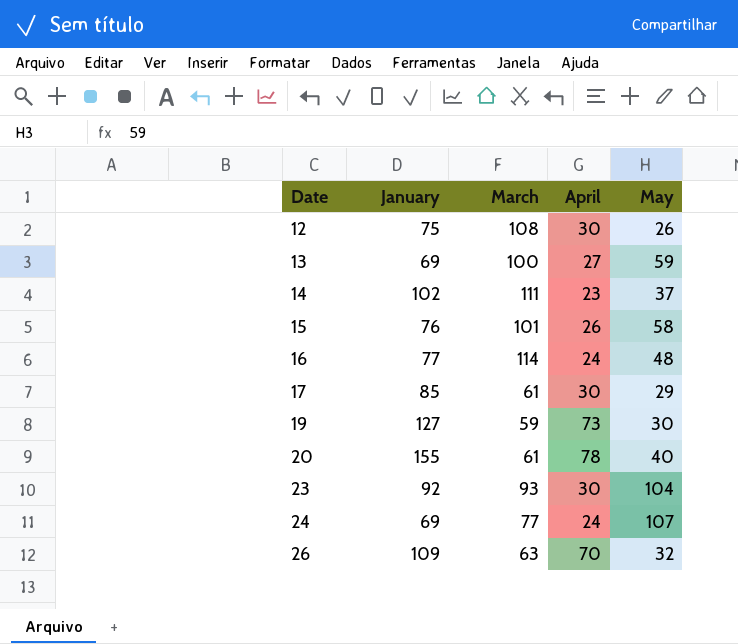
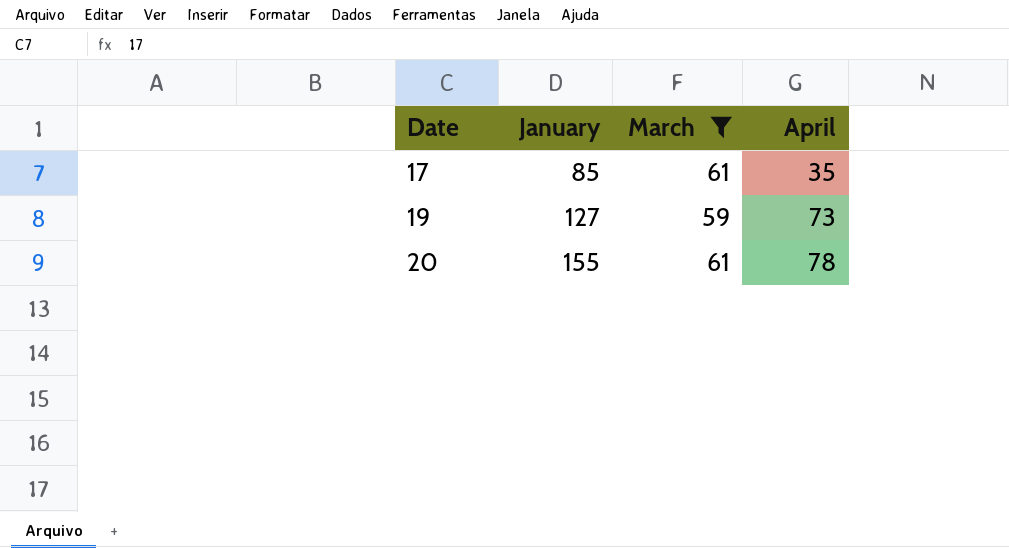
filter: none -> March <= 61
column May | position: 5 -> none
17 | April: 30 -> 35

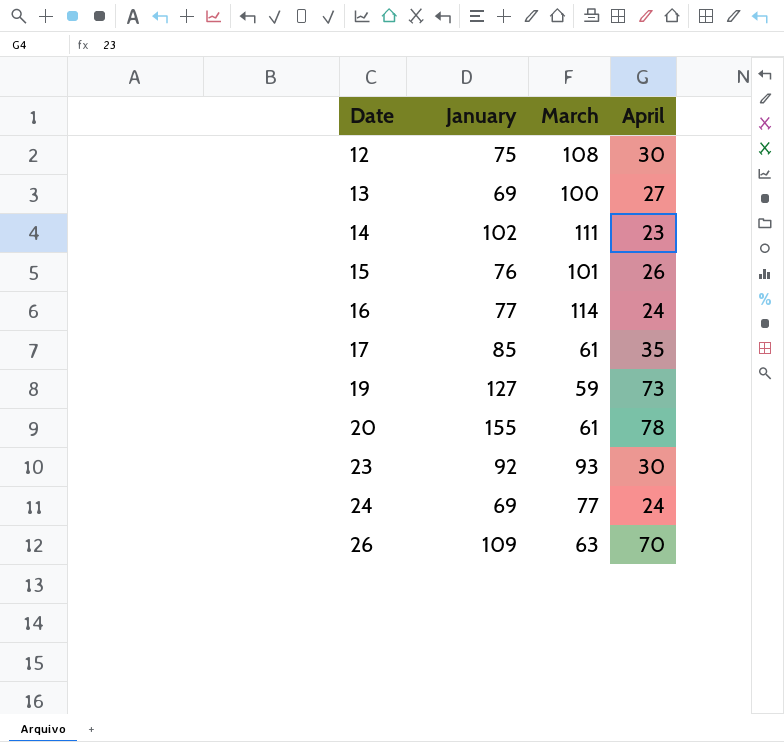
filter: March <= 61 -> none

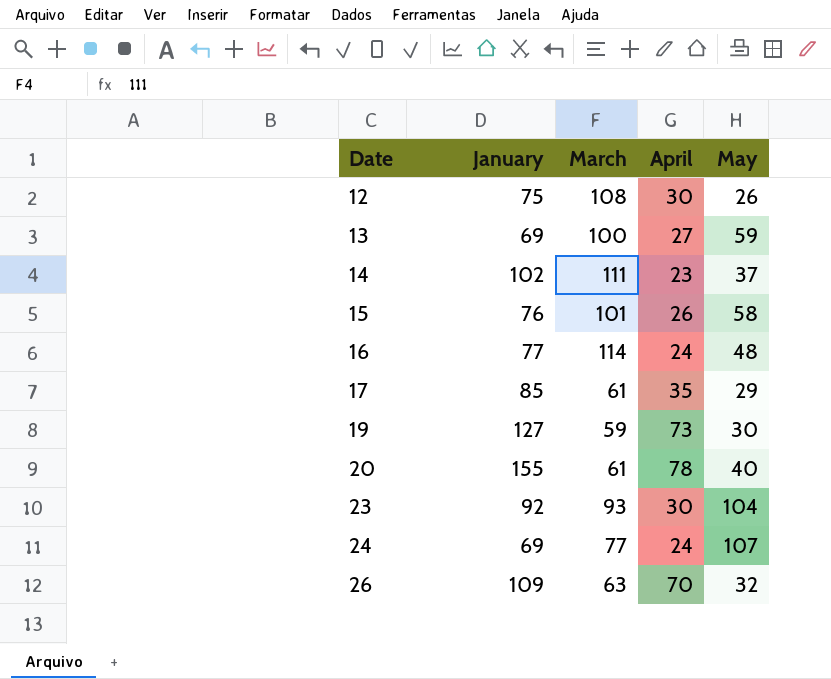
column May | position: none -> 5

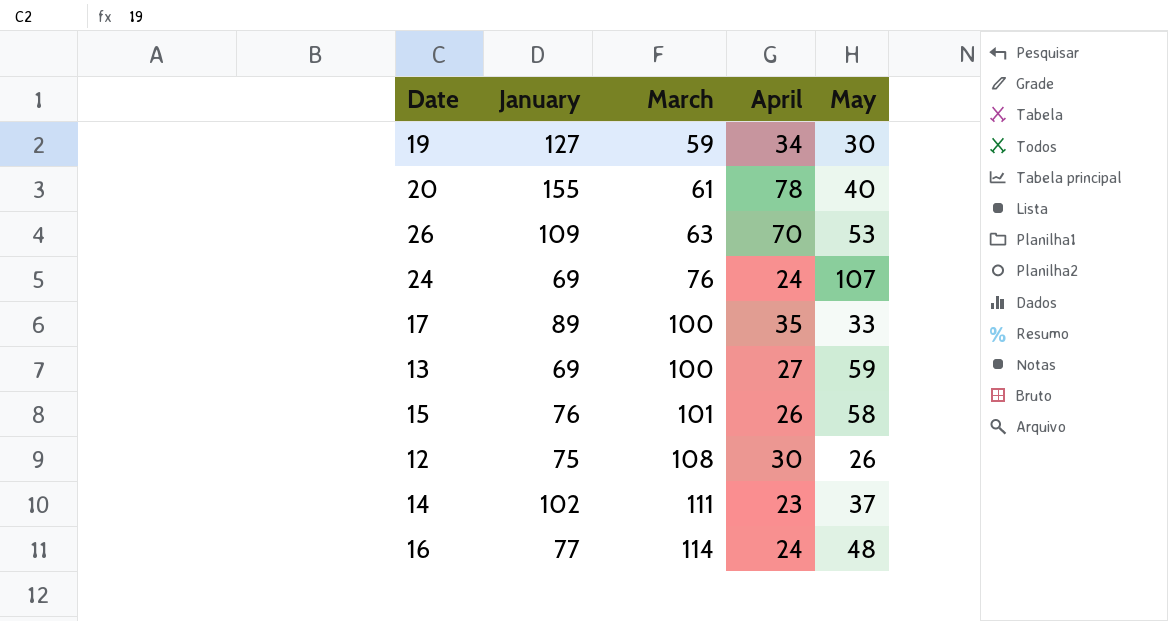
row order: Date ascending -> March ascending
row 23: 92 | 93 | 30 | 104 -> none
19 | April: 73 -> 34
26 | May: 32 -> 53
24 | March: 77 -> 76
17 | January: 85 -> 89
17 | March: 61 -> 100
17 | May: 29 -> 33

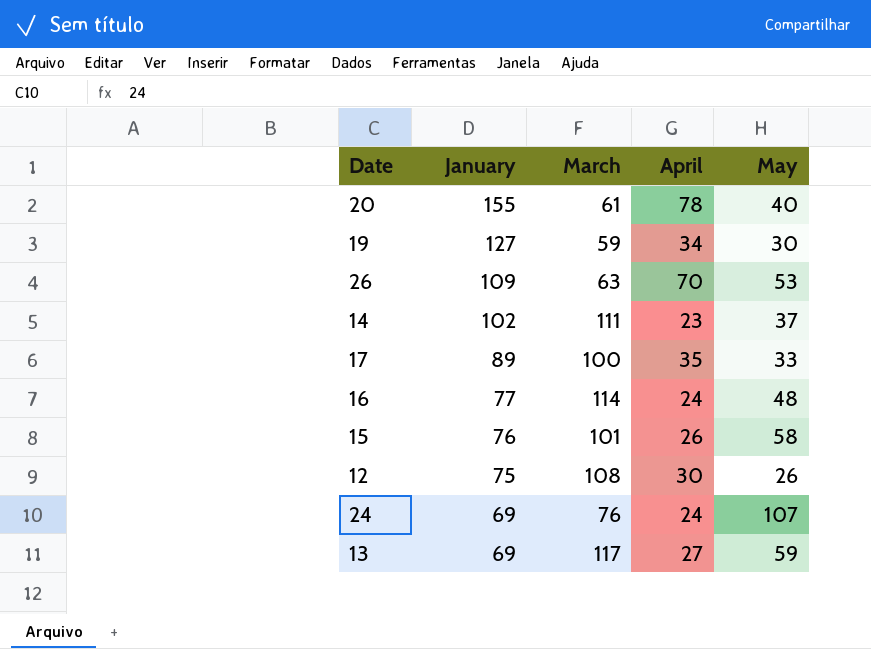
row order: March ascending -> January descending
13 | March: 100 -> 117

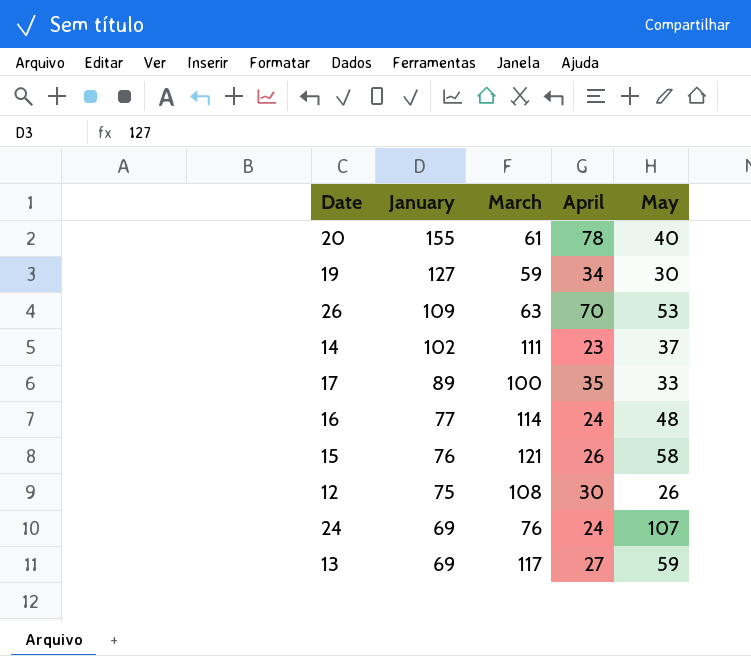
15 | March: 101 -> 121

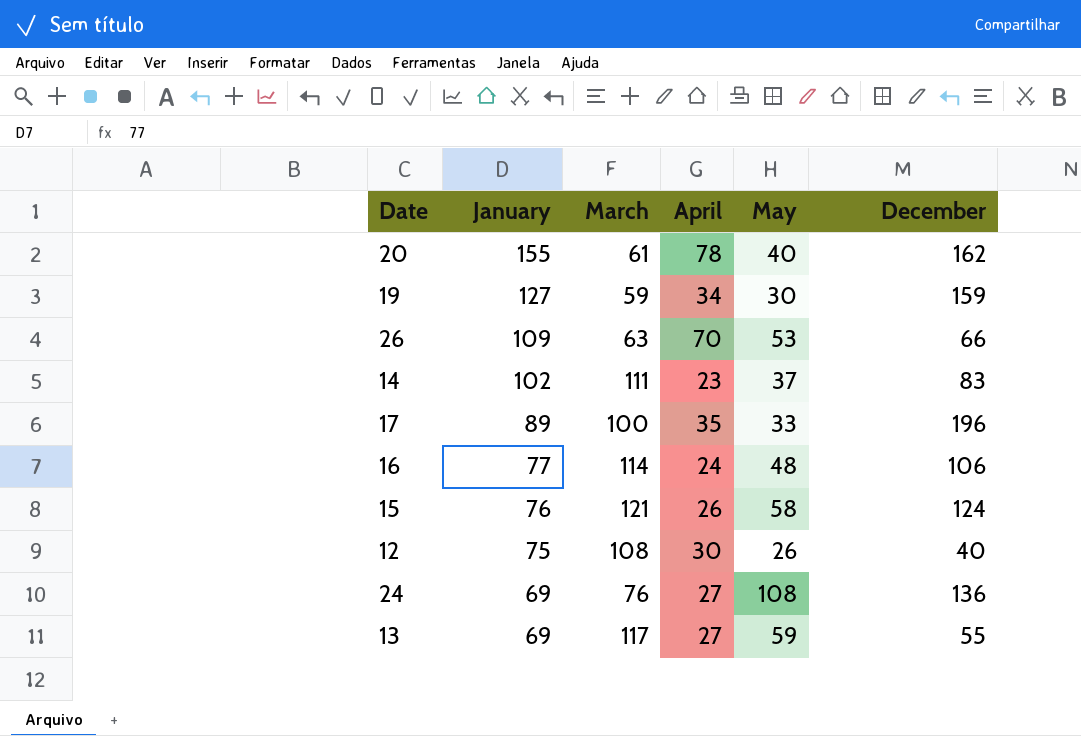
column December | position: none -> 6
24 | April: 24 -> 27
24 | May: 107 -> 108

